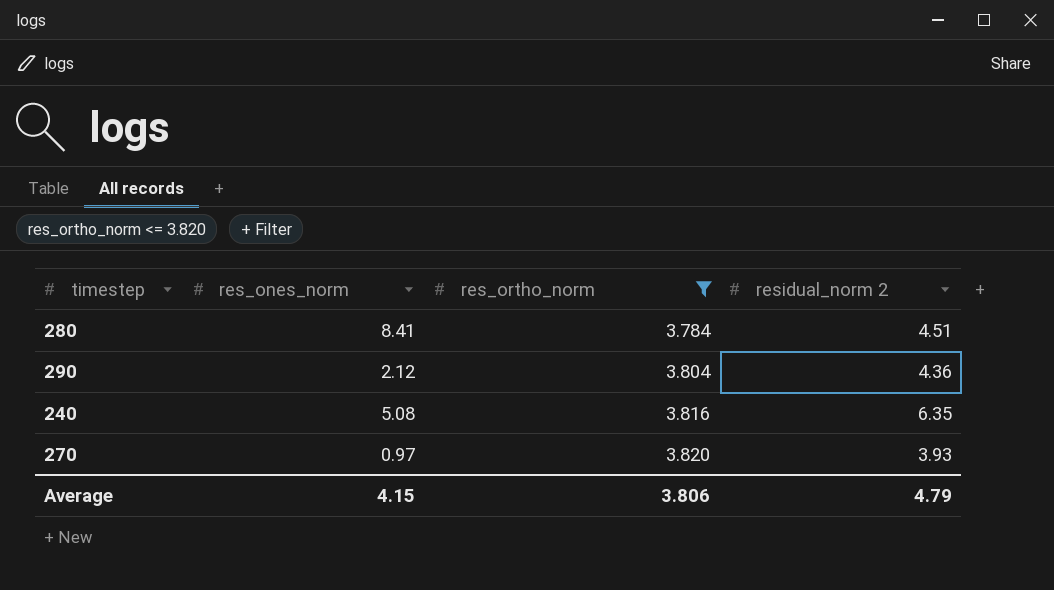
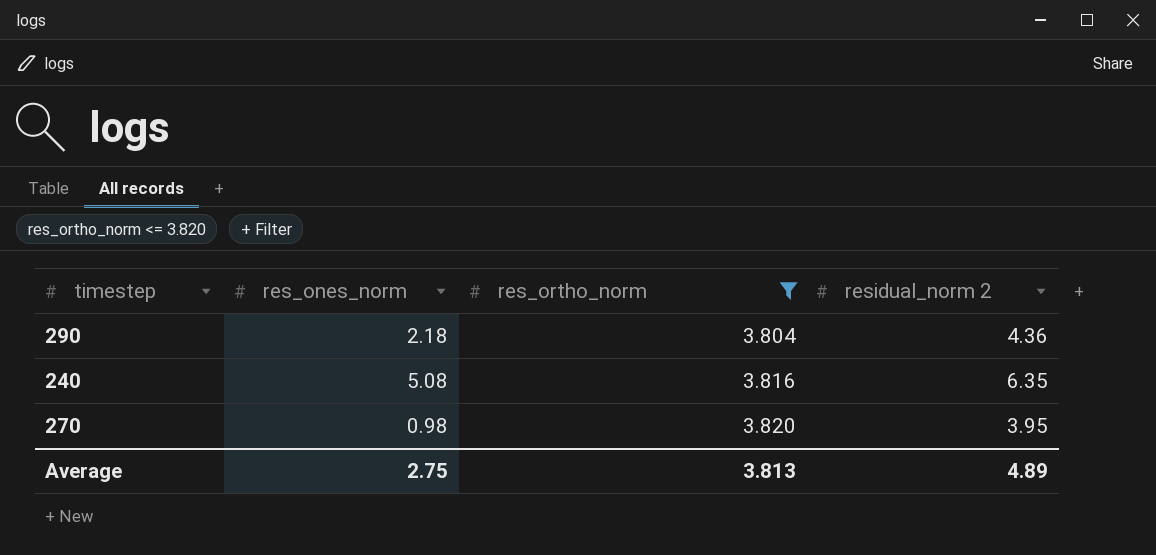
row 280: 8.41 | 3.784 | 4.51 -> none
290 | res_ones_norm: 2.12 -> 2.18
270 | res_ones_norm: 0.97 -> 0.98
270 | residual_norm 2: 3.93 -> 3.95
Average | res_ones_norm: 4.15 -> 2.75
Average | res_ortho_norm: 3.806 -> 3.813
Average | residual_norm 2: 4.79 -> 4.89

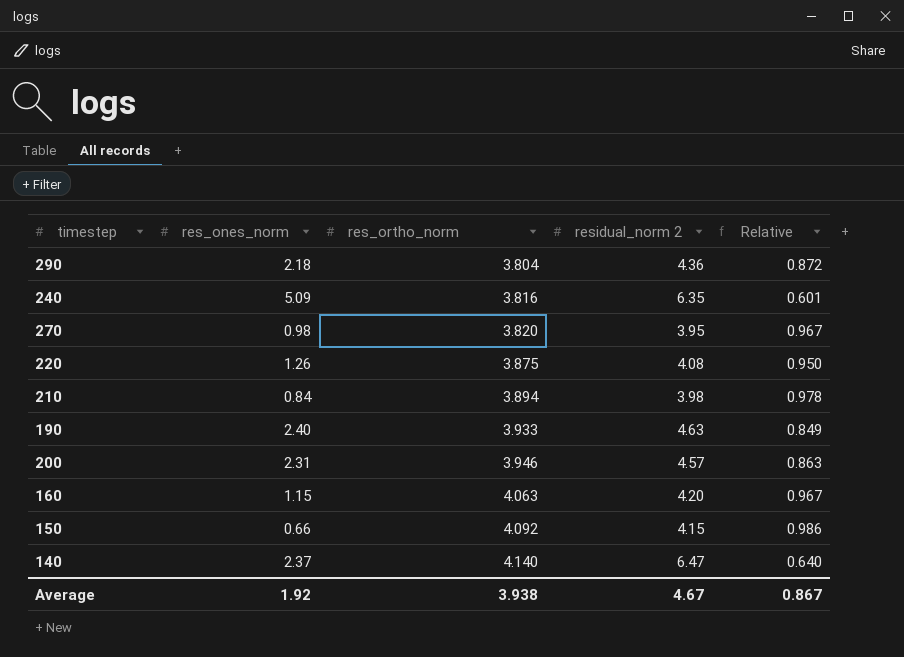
filter: res_ortho_norm <= 3.820 -> none
column Relative | formula: none -> [res_ortho_norm] / [residual_norm 2]
240 | res_ones_norm: 5.08 -> 5.09
Average | res_ones_norm: 2.75 -> 1.92
Average | res_ortho_norm: 3.813 -> 3.938
Average | residual_norm 2: 4.89 -> 4.67

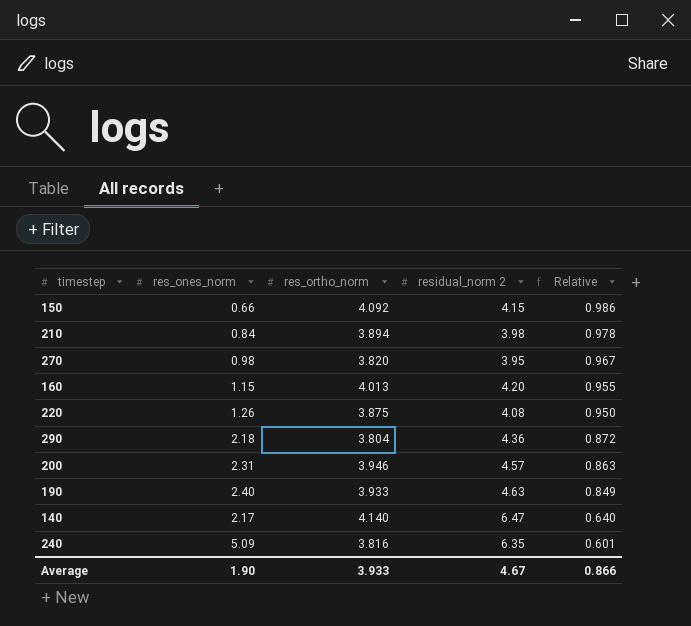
row order: res_ortho_norm ascending -> Relative descending
160 | res_ortho_norm: 4.063 -> 4.013
160 | Relative: 0.967 -> 0.955
140 | res_ones_norm: 2.37 -> 2.17
Average | res_ones_norm: 1.92 -> 1.90
Average | res_ortho_norm: 3.938 -> 3.933
Average | Relative: 0.867 -> 0.866

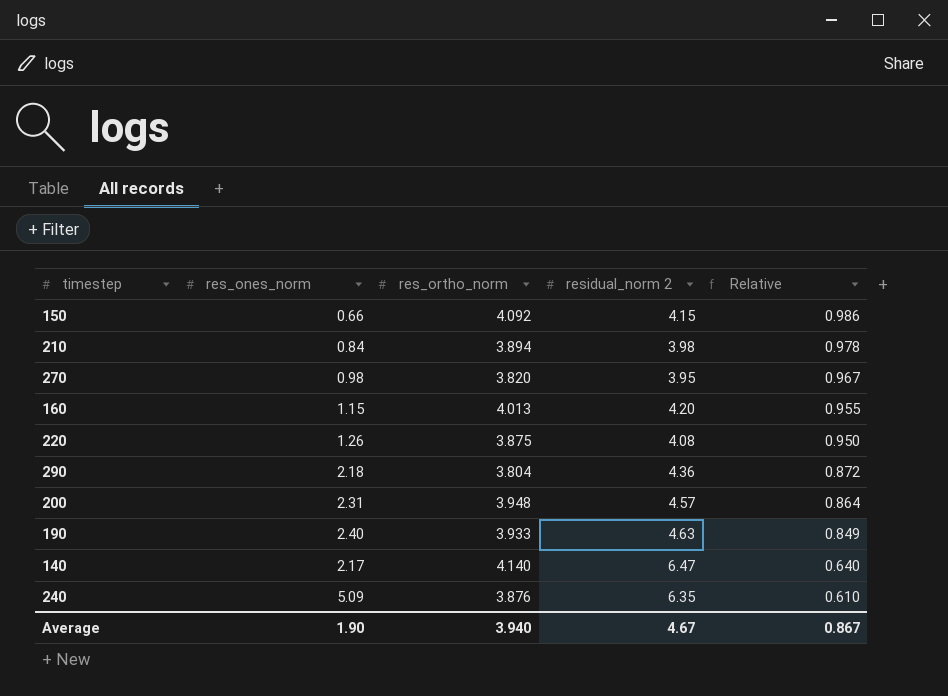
200 | res_ortho_norm: 3.946 -> 3.948
200 | Relative: 0.863 -> 0.864
240 | res_ortho_norm: 3.816 -> 3.876
240 | Relative: 0.601 -> 0.610
Average | res_ortho_norm: 3.933 -> 3.940
Average | Relative: 0.866 -> 0.867

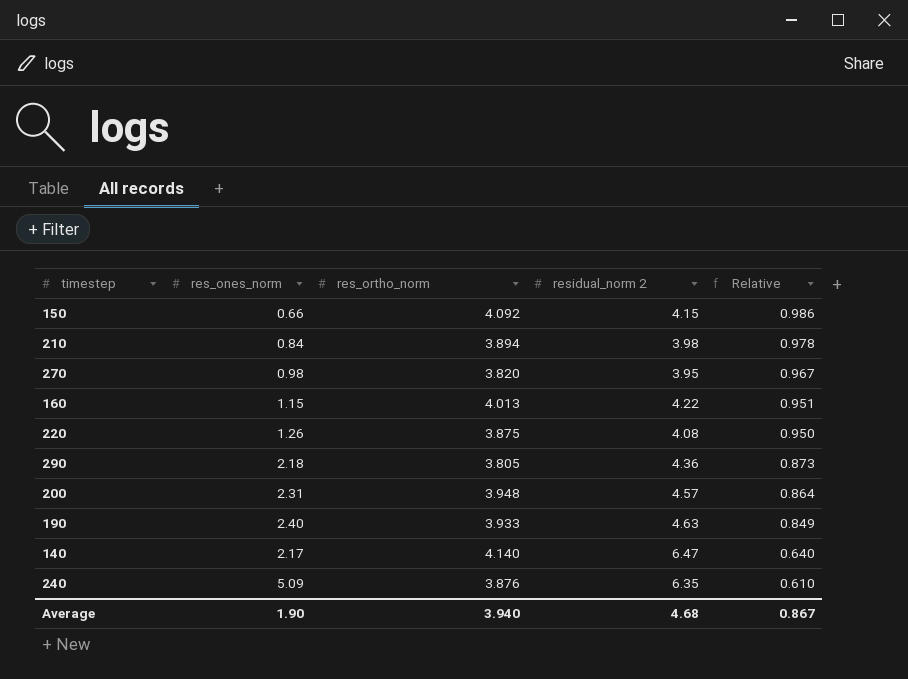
160 | residual_norm 2: 4.20 -> 4.22
160 | Relative: 0.955 -> 0.951
290 | res_ortho_norm: 3.804 -> 3.805
290 | Relative: 0.872 -> 0.873
Average | residual_norm 2: 4.67 -> 4.68

